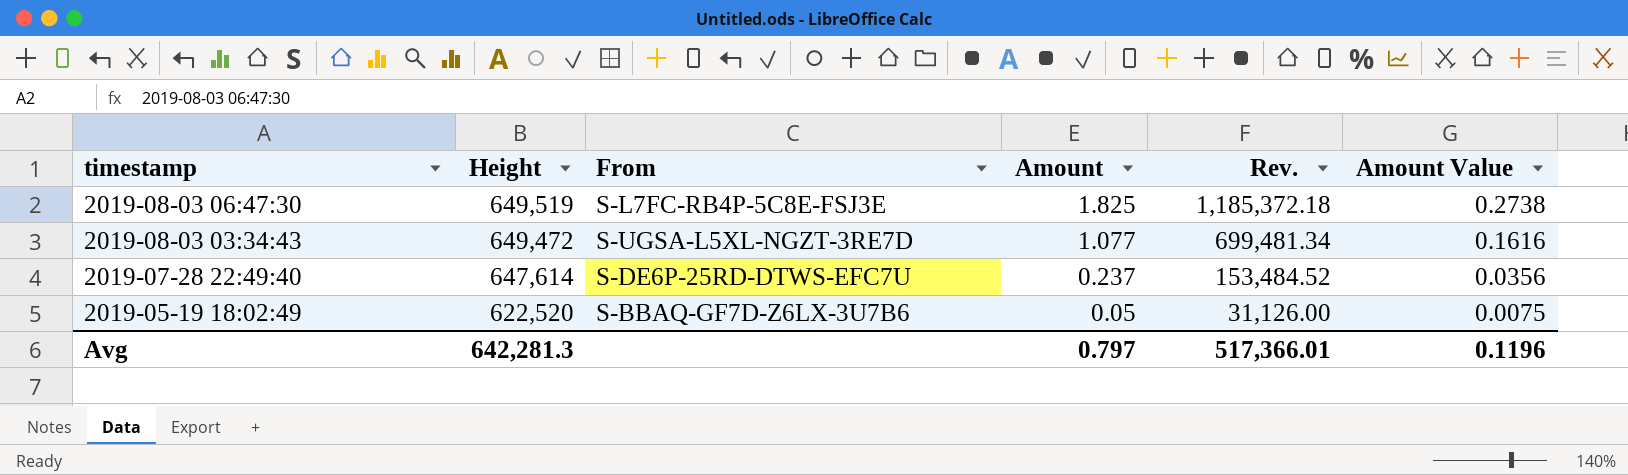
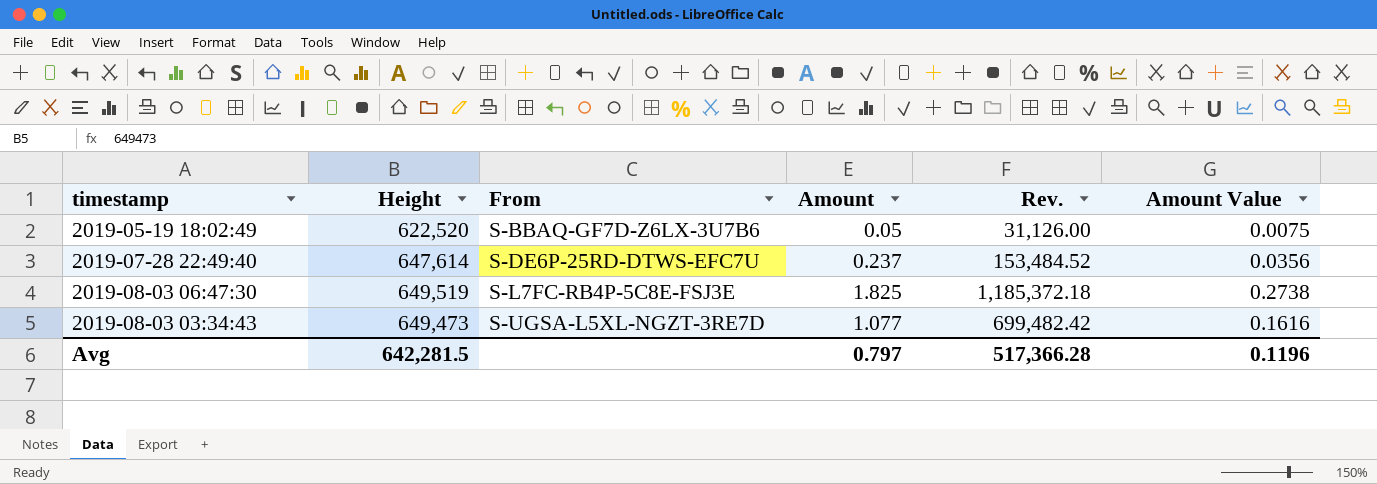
row order: timestamp descending -> From ascending
2019-08-03 03:34:43 | Height: 649,472 -> 649,473
2019-08-03 03:34:43 | Rev.: 699,481.34 -> 699,482.42
Avg | Height: 642,281.3 -> 642,281.5
Avg | Rev.: 517,366.01 -> 517,366.28

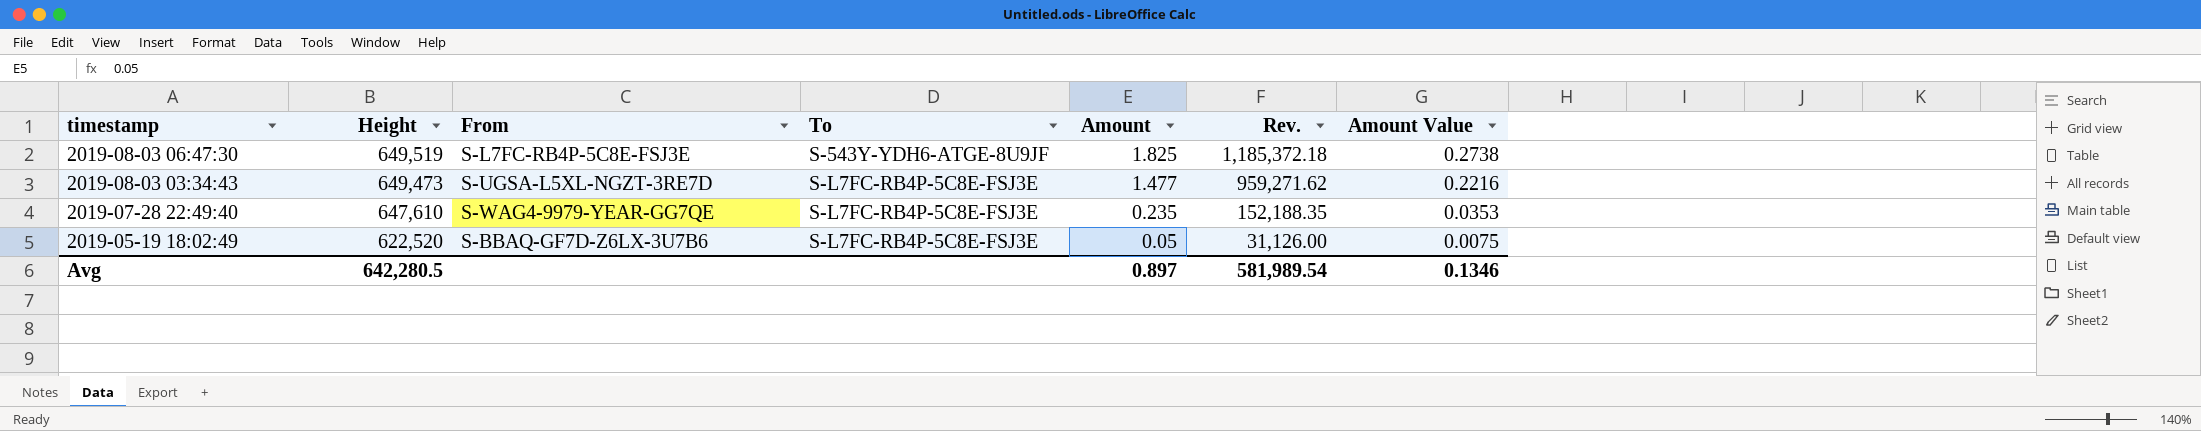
row order: From ascending -> timestamp descending
column To | position: none -> 4
2019-08-03 03:34:43 | Amount: 1.077 -> 1.477
2019-08-03 03:34:43 | Rev.: 699,482.42 -> 959,271.62
2019-08-03 03:34:43 | Amount Value: 0.1616 -> 0.2216
2019-07-28 22:49:40 | Height: 647,614 -> 647,610
2019-07-28 22:49:40 | From: S-DE6P-25RD-DTWS-EFC7U -> S-WAG4-9979-YEAR-GG7QE
2019-07-28 22:49:40 | Amount: 0.237 -> 0.235
2019-07-28 22:49:40 | Rev.: 153,484.52 -> 152,188.35
2019-07-28 22:49:40 | Amount Value: 0.0356 -> 0.0353
Avg | Height: 642,281.5 -> 642,280.5
Avg | Amount: 0.797 -> 0.897
Avg | Rev.: 517,366.28 -> 581,989.54
Avg | Amount Value: 0.1196 -> 0.1346

